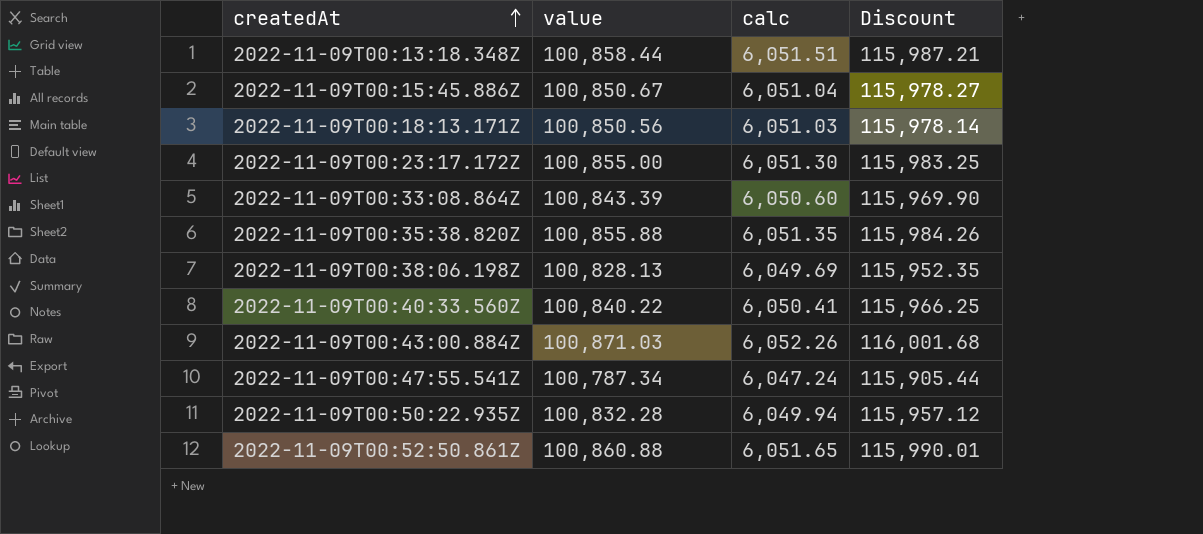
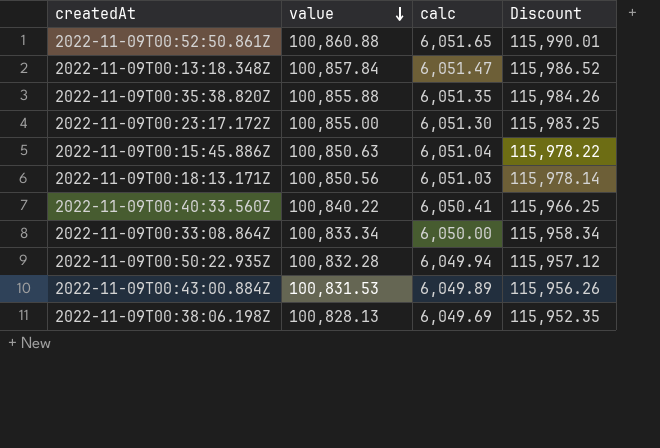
row order: createdAt ascending -> value descending
row 2022-11-09T00:47:55.541Z: 100,787.34 | 6,047.24 | 115,905.44 -> none
2022-11-09T00:13:18.348Z | value: 100,858.44 -> 100,857.84
2022-11-09T00:13:18.348Z | calc: 6,051.51 -> 6,051.47
2022-11-09T00:13:18.348Z | Discount: 115,987.21 -> 115,986.52
2022-11-09T00:15:45.886Z | value: 100,850.67 -> 100,850.63
2022-11-09T00:15:45.886Z | Discount: 115,978.27 -> 115,978.22
2022-11-09T00:33:08.864Z | value: 100,843.39 -> 100,833.34
2022-11-09T00:33:08.864Z | calc: 6,050.60 -> 6,050.00
2022-11-09T00:33:08.864Z | Discount: 115,969.90 -> 115,958.34
2022-11-09T00:43:00.884Z | value: 100,871.03 -> 100,831.53
2022-11-09T00:43:00.884Z | calc: 6,052.26 -> 6,049.89
2022-11-09T00:43:00.884Z | Discount: 116,001.68 -> 115,956.26

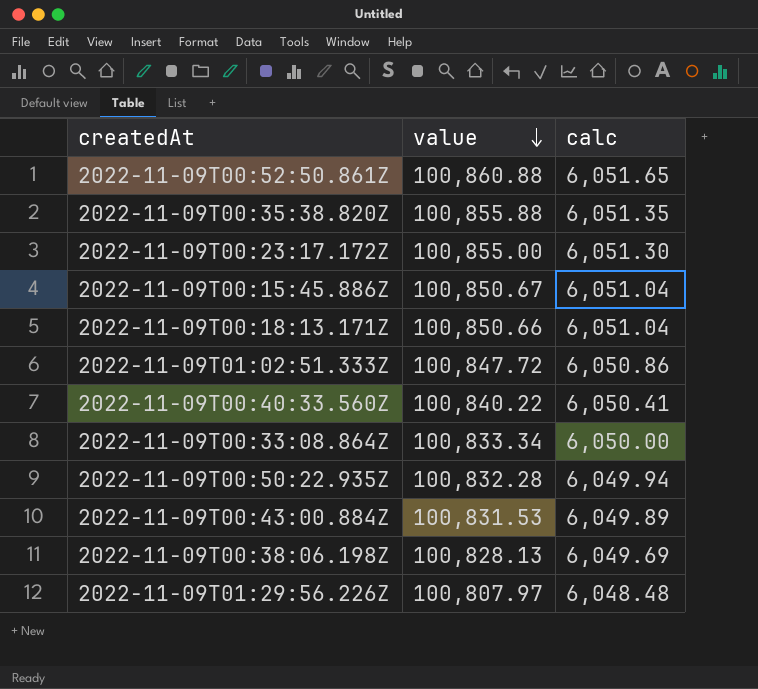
column Discount | formula: [value] * 1.15 -> none
row 2022-11-09T00:13:18.348Z: 100,857.84 | 6,051.47 | 115,986.52 -> none
2022-11-09T00:15:45.886Z | value: 100,850.63 -> 100,850.67
2022-11-09T00:18:13.171Z | value: 100,850.56 -> 100,850.66
2022-11-09T00:18:13.171Z | calc: 6,051.03 -> 6,051.04
row 2022-11-09T01:02:51.333Z: none -> 100,847.72 | 6,050.86
row 2022-11-09T01:29:56.226Z: none -> 100,807.97 | 6,048.48

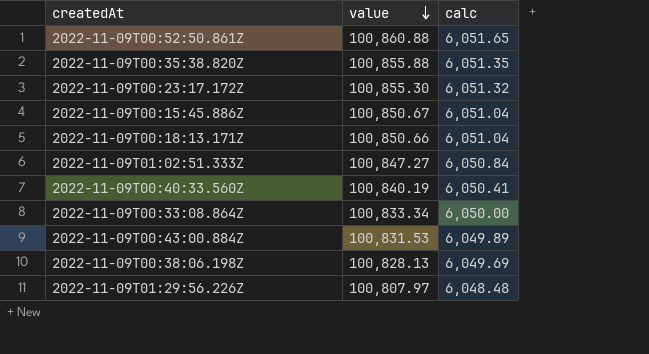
row 2022-11-09T00:50:22.935Z: 100,832.28 | 6,049.94 -> none
2022-11-09T00:23:17.172Z | value: 100,855.00 -> 100,855.30
2022-11-09T00:23:17.172Z | calc: 6,051.30 -> 6,051.32
2022-11-09T01:02:51.333Z | value: 100,847.72 -> 100,847.27
2022-11-09T01:02:51.333Z | calc: 6,050.86 -> 6,050.84
2022-11-09T00:40:33.560Z | value: 100,840.22 -> 100,840.19

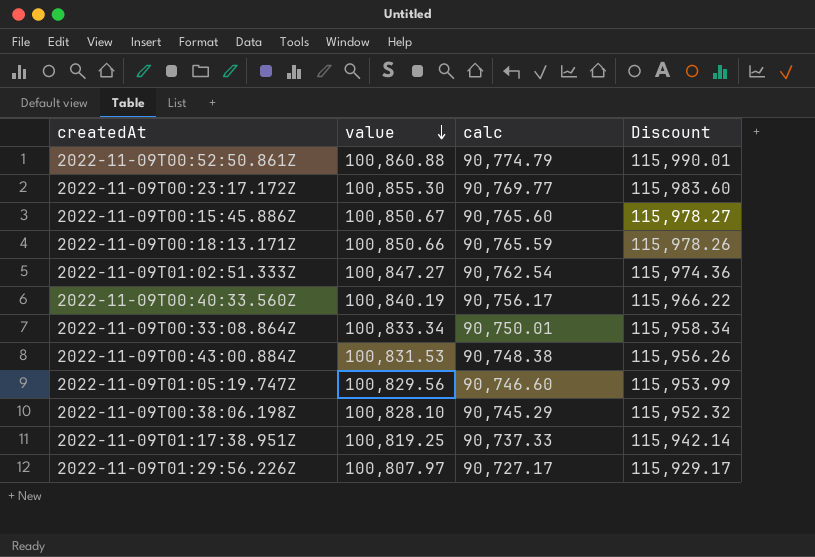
column calc | formula: [value] * 0.06 -> [value] * 0.9
column Discount | formula: none -> [value] * 1.15
row 2022-11-09T00:35:38.820Z: 100,855.88 | 6,051.35 -> none
row 2022-11-09T01:05:19.747Z: none -> 100,829.56 | 90,746.60 | 115,953.99
2022-11-09T00:38:06.198Z | value: 100,828.13 -> 100,828.10
row 2022-11-09T01:17:38.951Z: none -> 100,819.25 | 90,737.33 | 115,942.14

